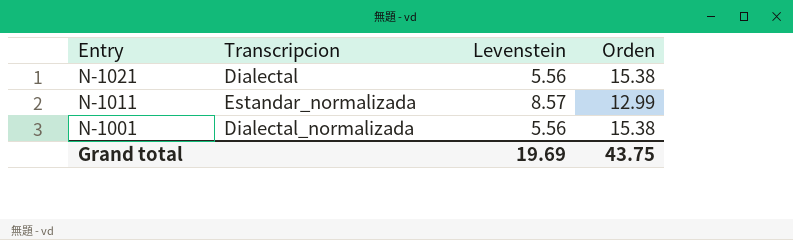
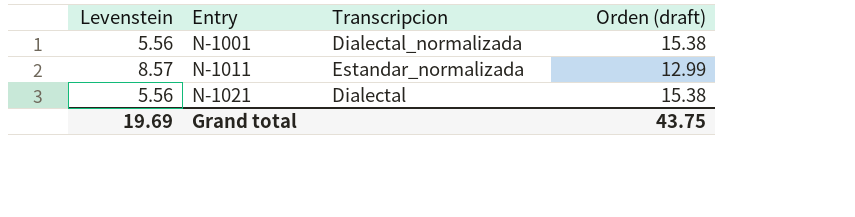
row order: Entry descending -> Entry ascending
column Levenstein | position: 3 -> 1
column name: Orden -> Orden (draft)

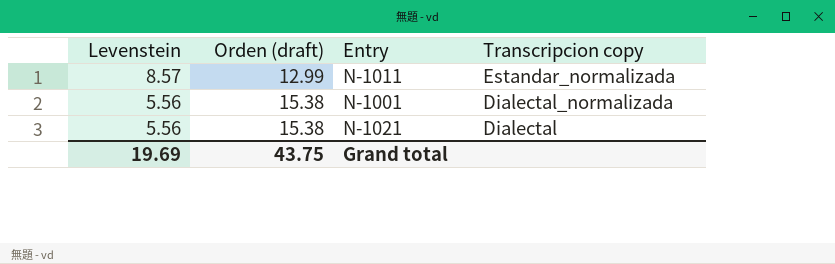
row order: Entry ascending -> Levenstein descending
column Orden (draft) | position: 4 -> 2
column name: Transcripcion -> Transcripcion copy

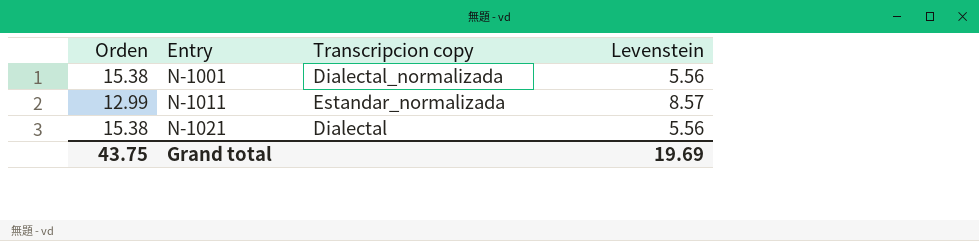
row order: Levenstein descending -> Entry ascending
column name: Orden (draft) -> Orden
column Levenstein | position: 1 -> 4

